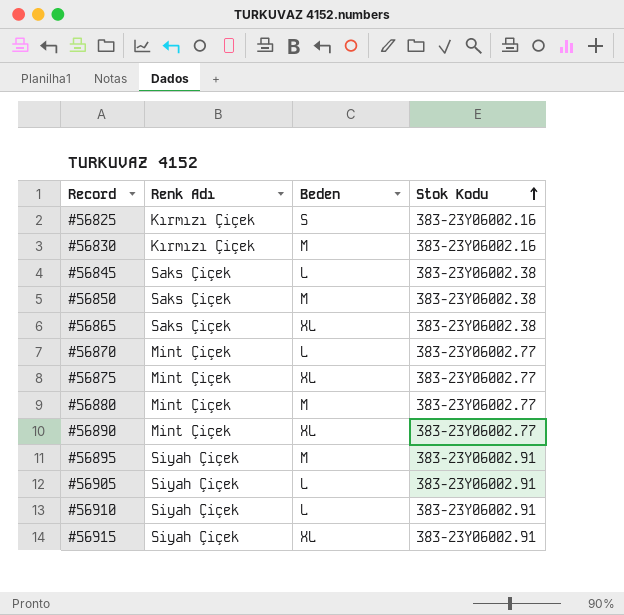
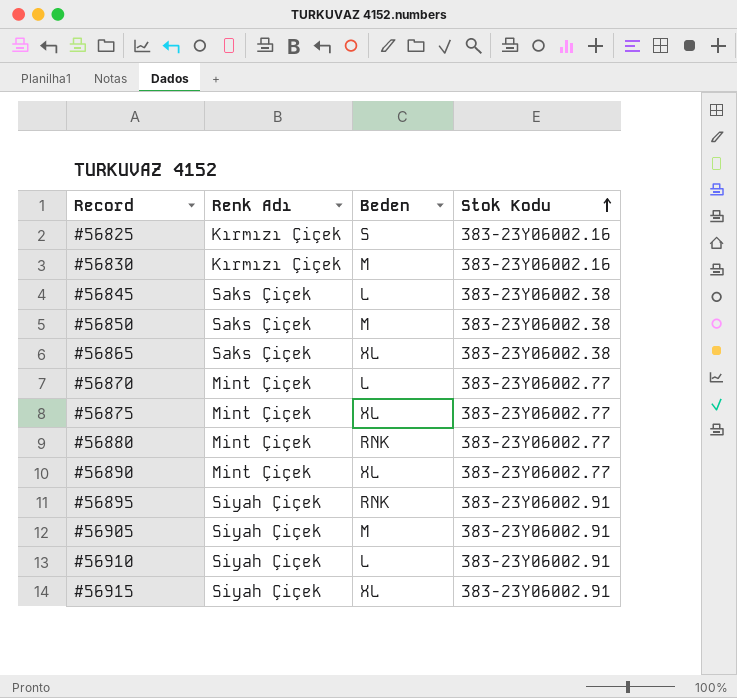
#56880 | Beden: M -> RNK
#56895 | Beden: M -> RNK
#56905 | Beden: L -> M

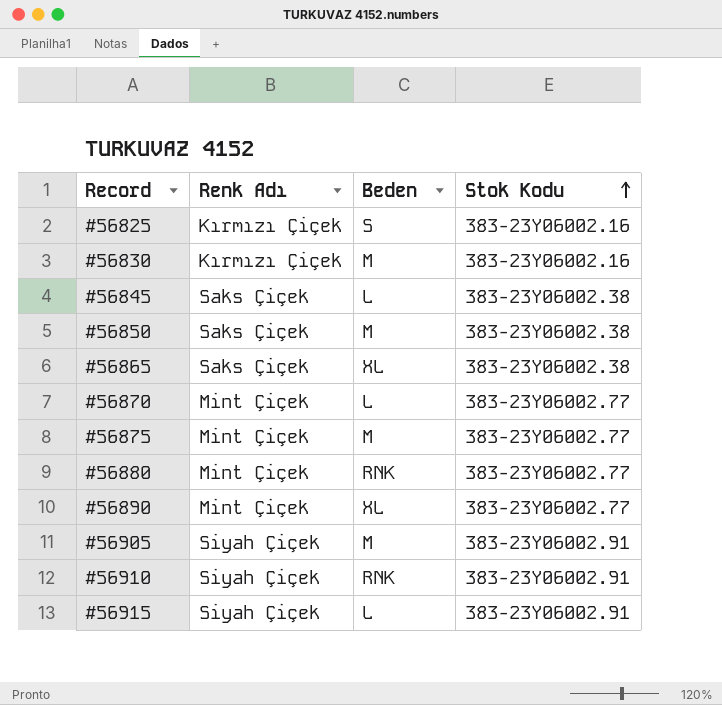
row #56895: Siyah Çiçek | RNK | 383-23Y06002.91 -> none
#56875 | Beden: XL -> M
#56910 | Beden: L -> RNK
#56915 | Beden: XL -> L

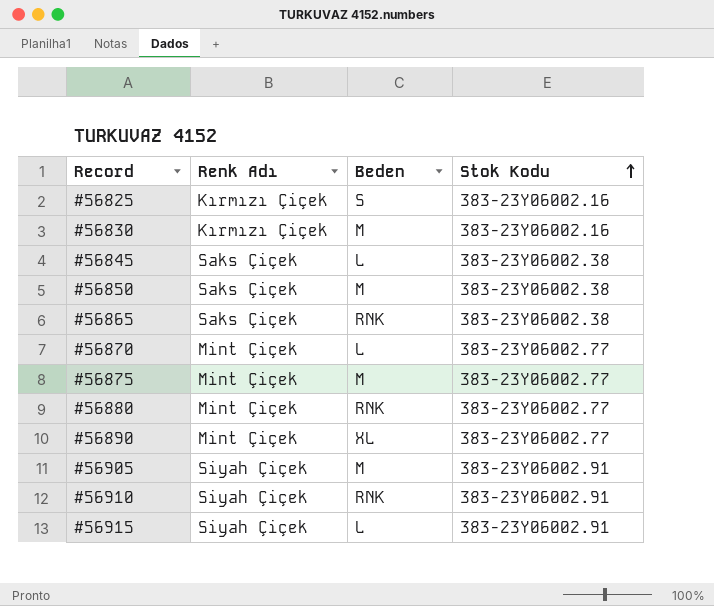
#56865 | Beden: XL -> RNK

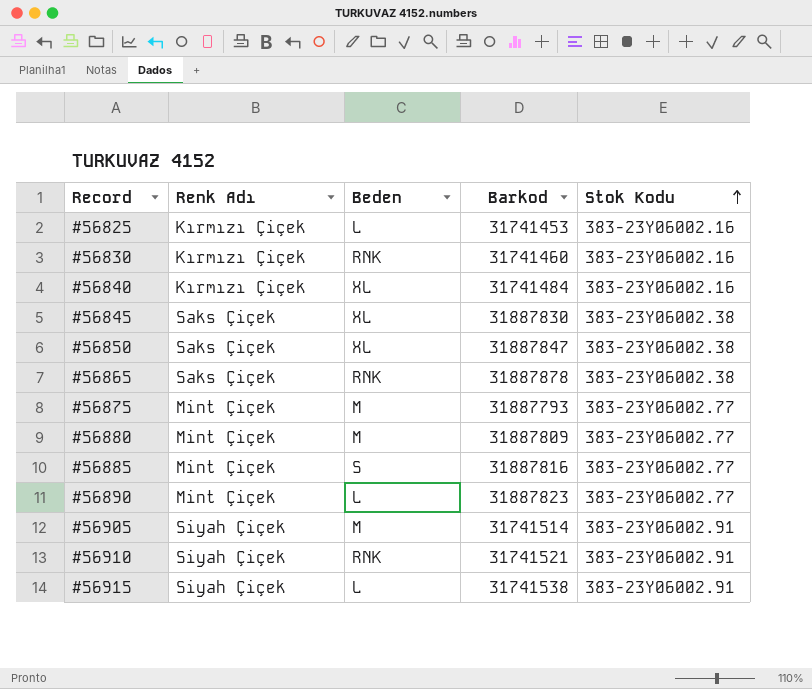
column Barkod | position: none -> 4
row #56870: Mint Çiçek | L | 383-23Y06002.77 -> none
#56825 | Beden: S -> L
#56830 | Beden: M -> RNK
row #56840: none -> Kırmızı Çiçek | XL | 31741484 | 383-23Y06002.16
#56845 | Beden: L -> XL
#56850 | Beden: M -> XL
#56880 | Beden: RNK -> M
row #56885: none -> Mint Çiçek | S | 31887816 | 383-23Y06002.77
#56890 | Beden: XL -> L

